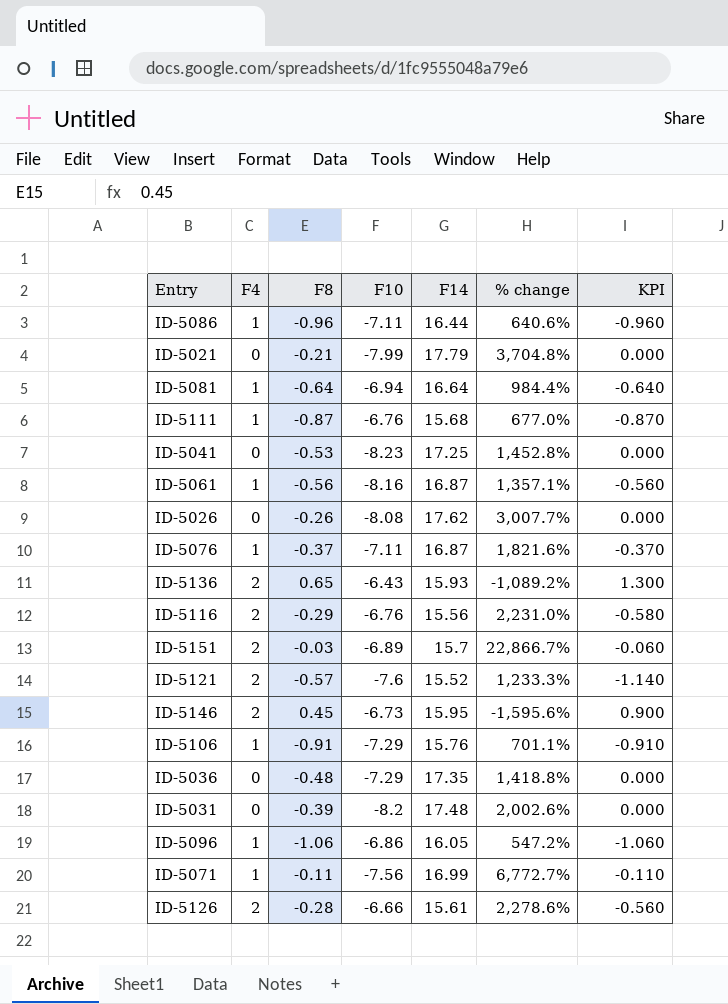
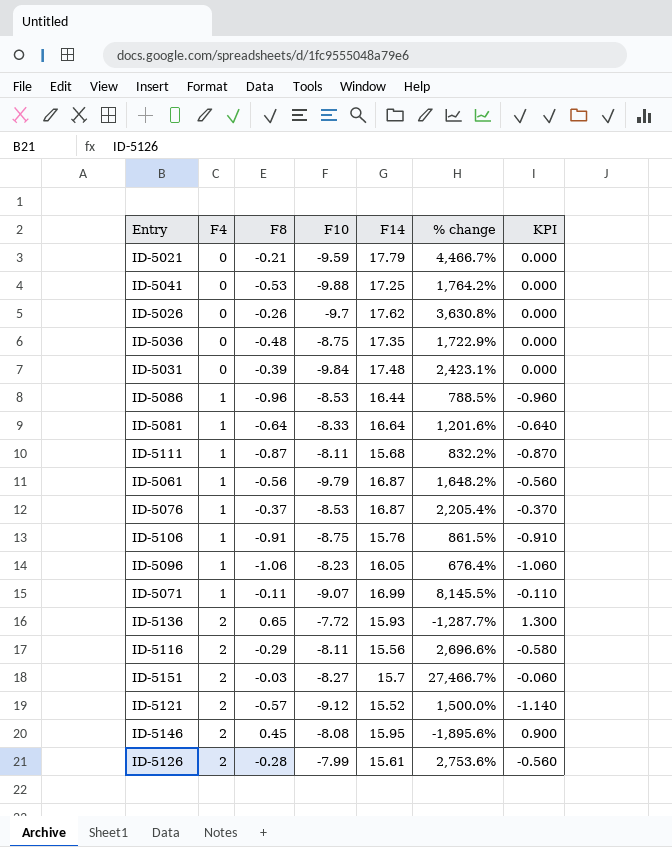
row order: none -> F4 ascending
ID-5021 | F10: -7.99 -> -9.59
ID-5021 | % change: 3,704.8% -> 4,466.7%
ID-5041 | F10: -8.23 -> -9.88
ID-5041 | % change: 1,452.8% -> 1,764.2%
ID-5026 | F10: -8.08 -> -9.7
ID-5026 | % change: 3,007.7% -> 3,630.8%
ID-5036 | F10: -7.29 -> -8.75
ID-5036 | % change: 1,418.8% -> 1,722.9%
ID-5031 | F10: -8.2 -> -9.84
ID-5031 | % change: 2,002.6% -> 2,423.1%
ID-5086 | F10: -7.11 -> -8.53
ID-5086 | % change: 640.6% -> 788.5%
ID-5081 | F10: -6.94 -> -8.33
ID-5081 | % change: 984.4% -> 1,201.6%
ID-5111 | F10: -6.76 -> -8.11
ID-5111 | % change: 677.0% -> 832.2%
ID-5061 | F10: -8.16 -> -9.79
ID-5061 | % change: 1,357.1% -> 1,648.2%
ID-5076 | F10: -7.11 -> -8.53
ID-5076 | % change: 1,821.6% -> 2,205.4%
ID-5106 | F10: -7.29 -> -8.75
ID-5106 | % change: 701.1% -> 861.5%
ID-5096 | F10: -6.86 -> -8.23
ID-5096 | % change: 547.2% -> 676.4%
ID-5071 | F10: -7.56 -> -9.07
ID-5071 | % change: 6,772.7% -> 8,145.5%
ID-5136 | F10: -6.43 -> -7.72
ID-5136 | % change: -1,089.2% -> -1,287.7%
ID-5116 | F10: -6.76 -> -8.11
ID-5116 | % change: 2,231.0% -> 2,696.6%
ID-5151 | F10: -6.89 -> -8.27
ID-5151 | % change: 22,866.7% -> 27,466.7%
ID-5121 | F10: -7.6 -> -9.12
ID-5121 | % change: 1,233.3% -> 1,500.0%
ID-5146 | F10: -6.73 -> -8.08
ID-5146 | % change: -1,595.6% -> -1,895.6%
ID-5126 | F10: -6.66 -> -7.99
ID-5126 | % change: 2,278.6% -> 2,753.6%

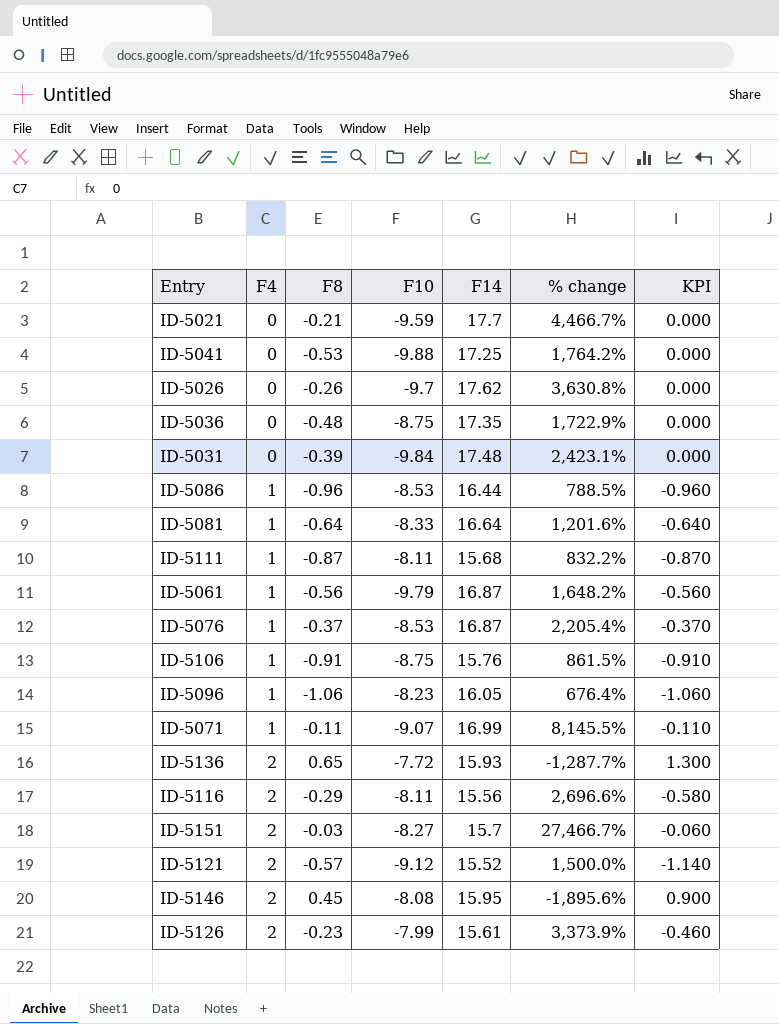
ID-5021 | F14: 17.79 -> 17.7
ID-5126 | F8: -0.28 -> -0.23
ID-5126 | % change: 2,753.6% -> 3,373.9%
ID-5126 | KPI: -0.560 -> -0.460

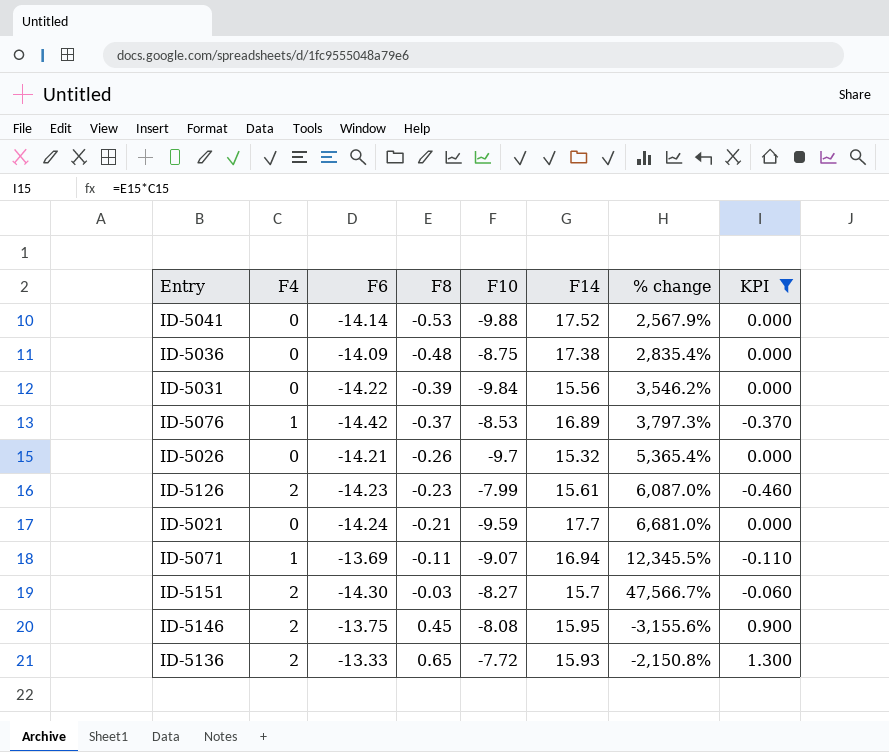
filter: none -> KPI >= -0.460
row order: F4 ascending -> F8 ascending
column F6 | position: none -> 3
column % change | formula: ([F10] - [F8]) / [F8] -> ([F6] - [F8]) / [F8]
ID-5041 | F14: 17.25 -> 17.52
ID-5036 | F14: 17.35 -> 17.38
ID-5031 | F14: 17.48 -> 15.56
ID-5076 | F14: 16.87 -> 16.89
ID-5026 | F14: 17.62 -> 15.32
ID-5071 | F14: 16.99 -> 16.94

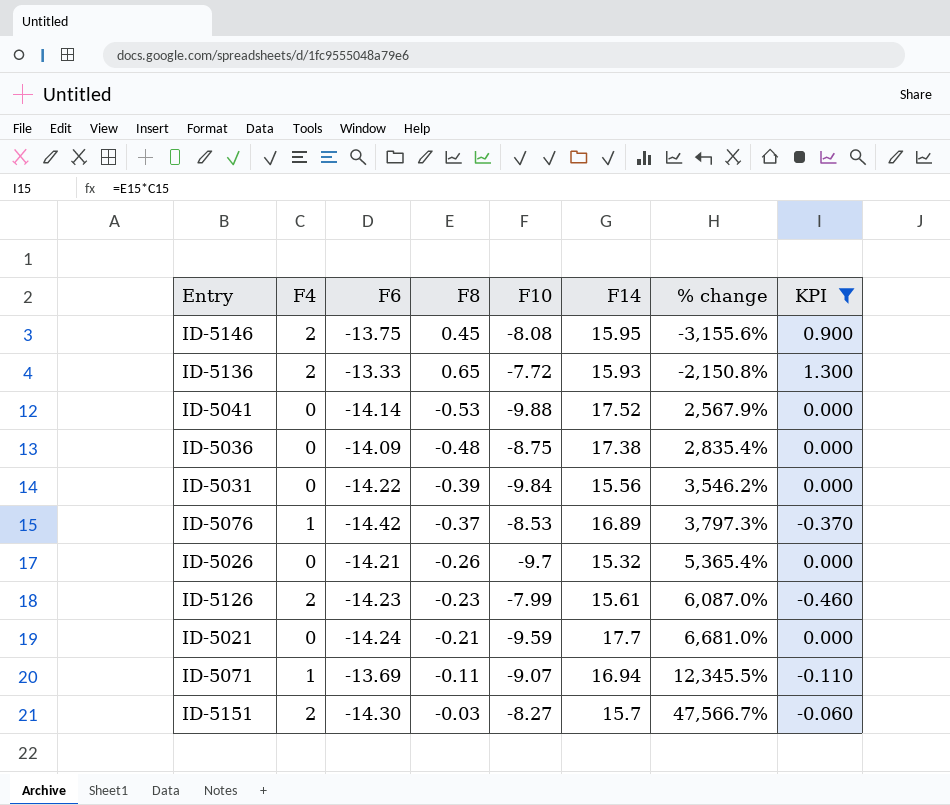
row order: F8 ascending -> % change ascending

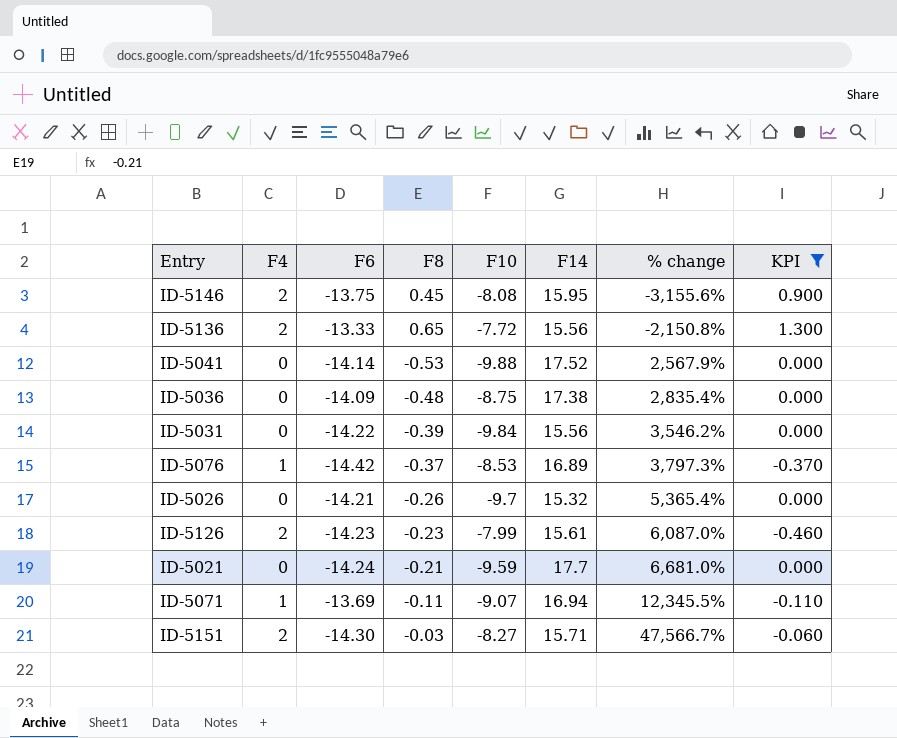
ID-5136 | F14: 15.93 -> 15.56
ID-5151 | F14: 15.7 -> 15.71

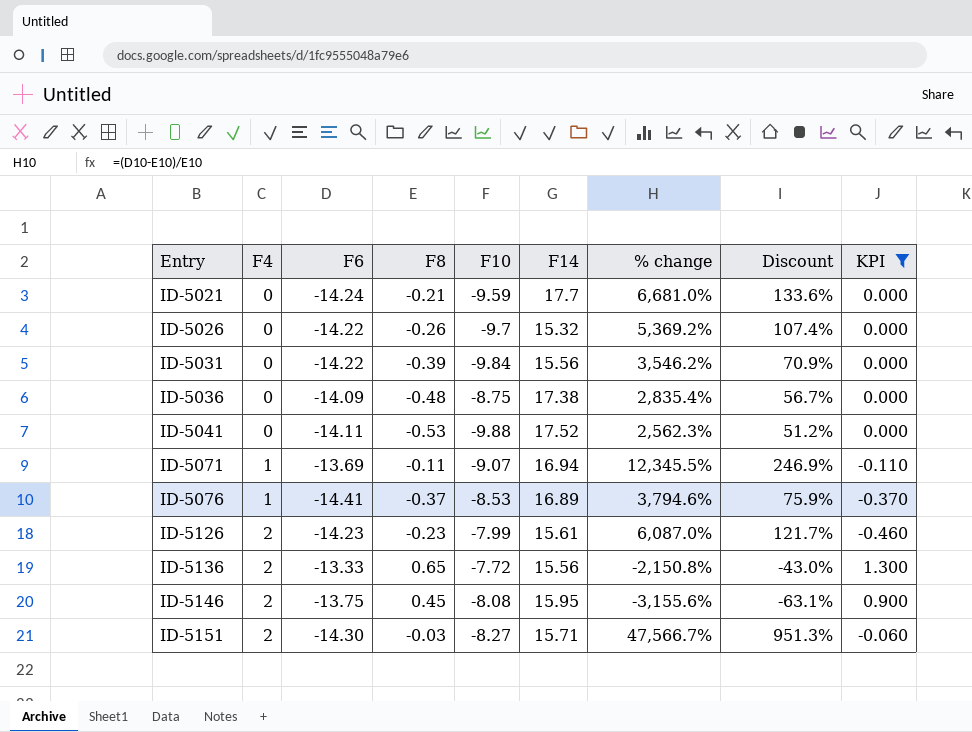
row order: % change ascending -> Entry ascending
column Discount | formula: none -> [% change] * 0.02
ID-5026 | F6: -14.21 -> -14.22
ID-5026 | % change: 5,365.4% -> 5,369.2%
ID-5041 | F6: -14.14 -> -14.11
ID-5041 | % change: 2,567.9% -> 2,562.3%
ID-5076 | F6: -14.42 -> -14.41
ID-5076 | % change: 3,797.3% -> 3,794.6%

